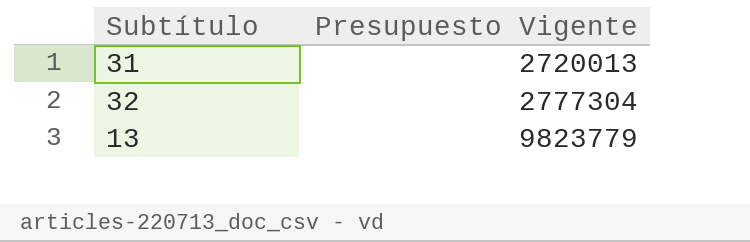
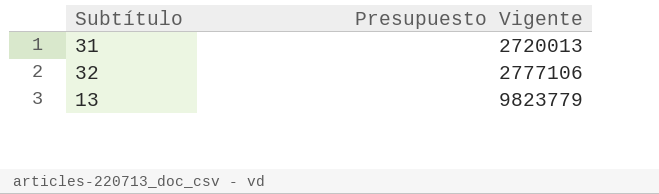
32 | Presupuesto Vigente: 2777304 -> 2777106

